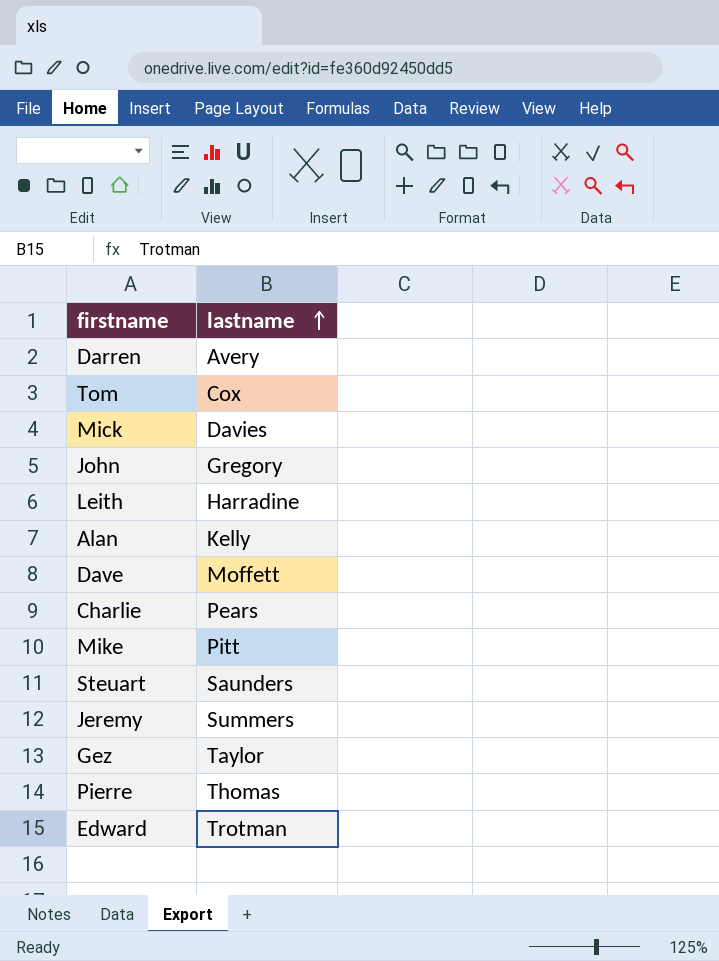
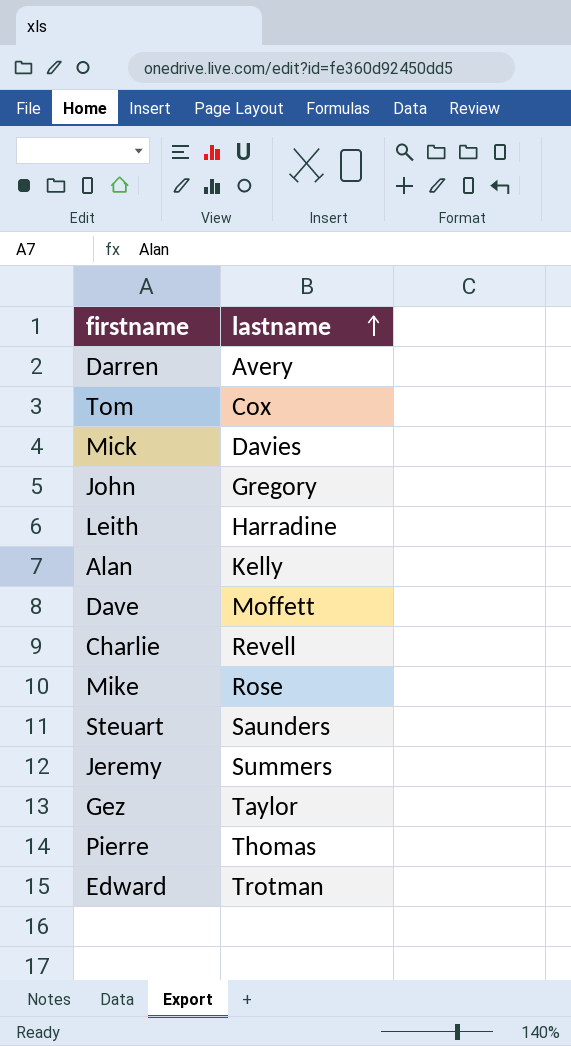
Charlie | lastname: Pears -> Revell
Mike | lastname: Pitt -> Rose

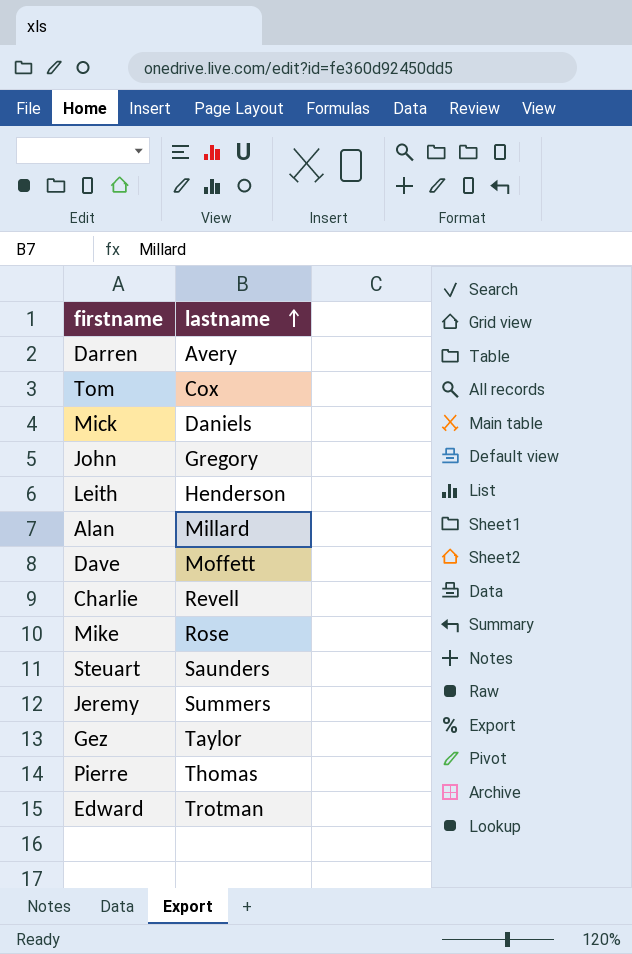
Mick | lastname: Davies -> Daniels
Leith | lastname: Harradine -> Henderson
Alan | lastname: Kelly -> Millard

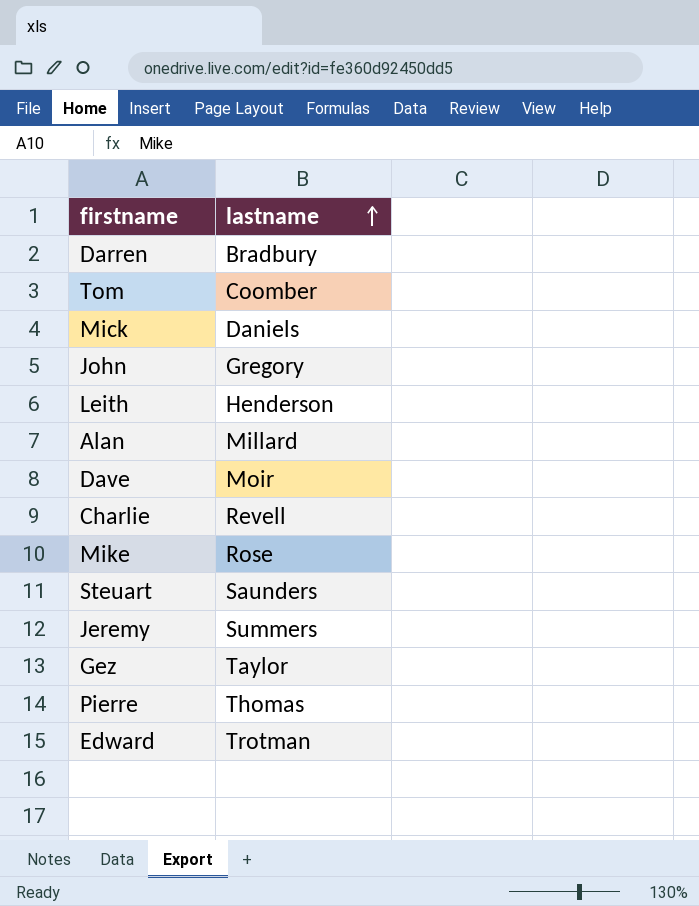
Darren | lastname: Avery -> Bradbury
Tom | lastname: Cox -> Coomber
Dave | lastname: Moffett -> Moir

